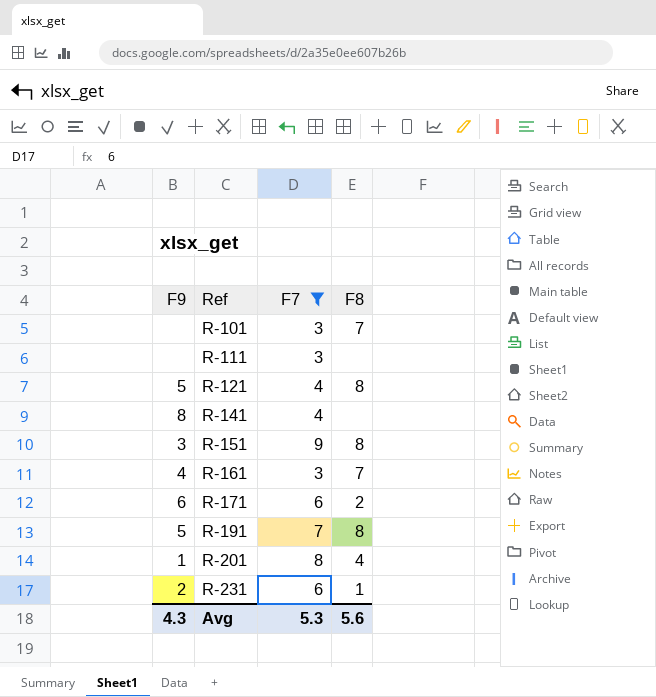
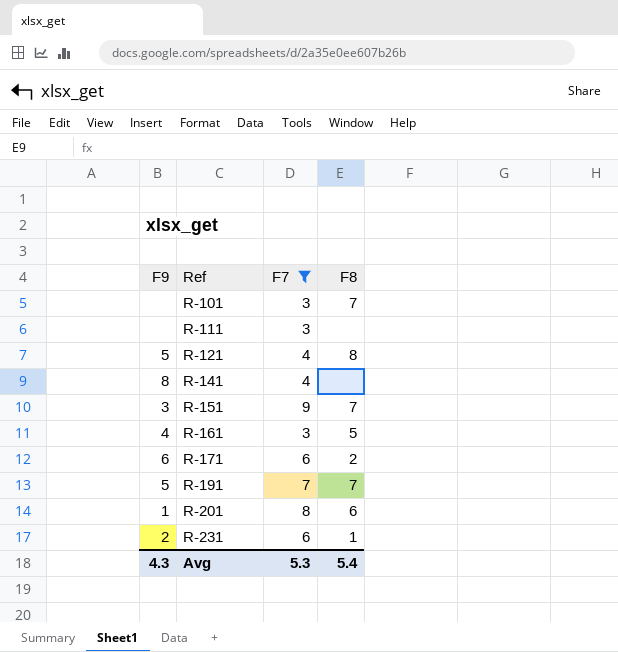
R-151 | F8: 8 -> 7
R-161 | F8: 7 -> 5
R-191 | F8: 8 -> 7
R-201 | F8: 4 -> 6
Avg | F8: 5.6 -> 5.4

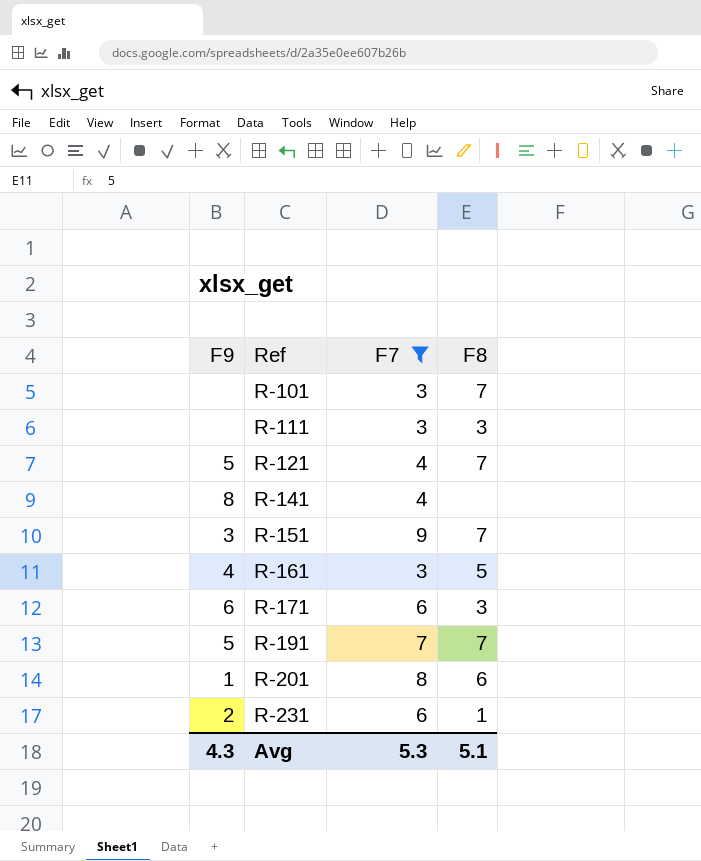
R-111 | F8: none -> 3
R-121 | F8: 8 -> 7
R-171 | F8: 2 -> 3
Avg | F8: 5.4 -> 5.1

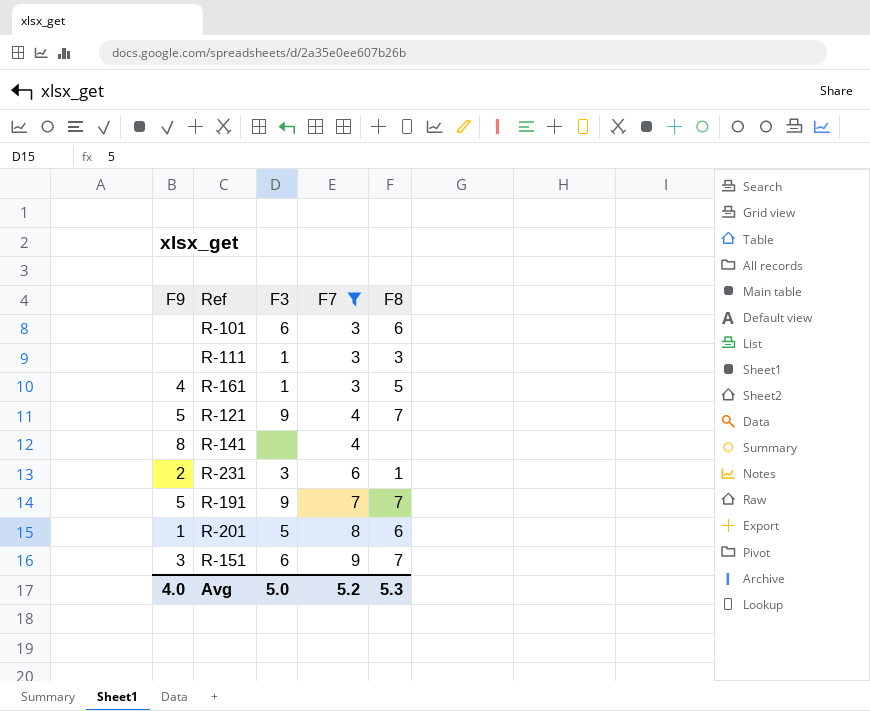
row order: Ref ascending -> F7 ascending
column F3 | position: none -> 3
row R-171: 6 | 6 | 3 -> none
R-101 | F8: 7 -> 6
Avg | F9: 4.3 -> 4.0
Avg | F7: 5.3 -> 5.2
Avg | F8: 5.1 -> 5.3

